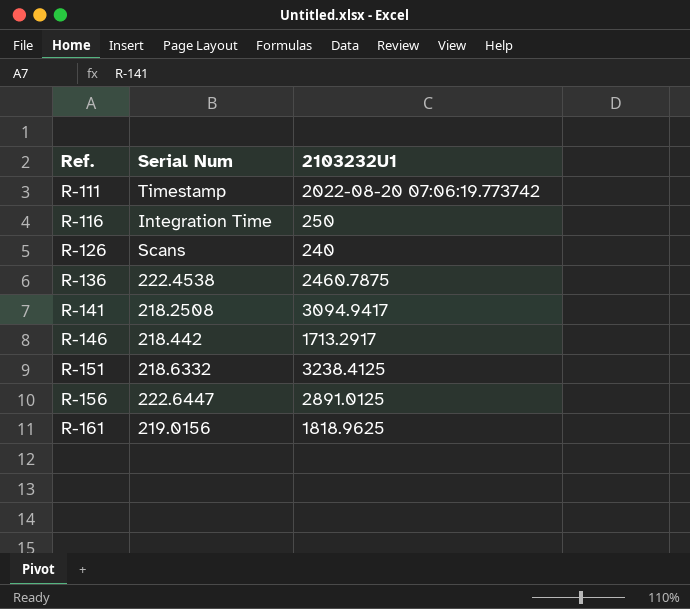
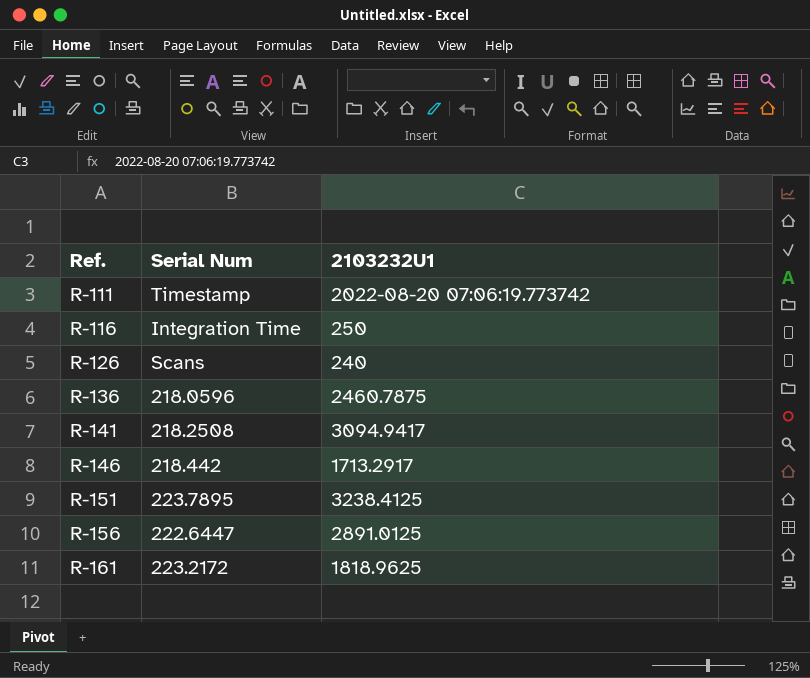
R-136 | Serial Num: 222.4538 -> 218.0596
R-151 | Serial Num: 218.6332 -> 223.7895
R-161 | Serial Num: 219.0156 -> 223.2172

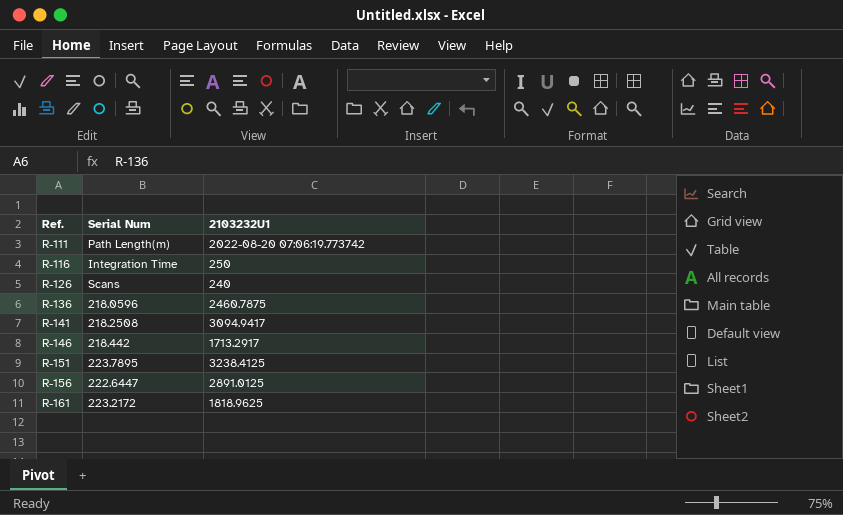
R-111 | Serial Num: Timestamp -> Path Length(m)

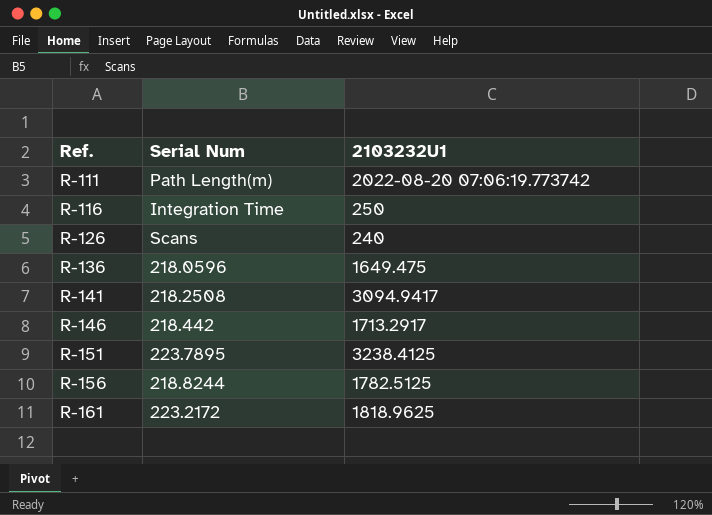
R-136 | 2103232U1: 2460.7875 -> 1649.475
R-156 | Serial Num: 222.6447 -> 218.8244
R-156 | 2103232U1: 2891.0125 -> 1782.5125

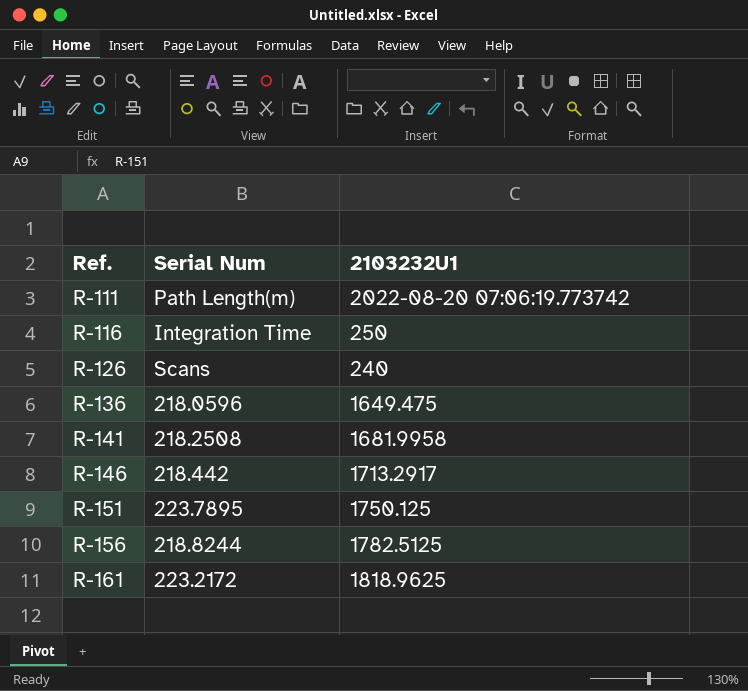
R-141 | 2103232U1: 3094.9417 -> 1681.9958
R-151 | 2103232U1: 3238.4125 -> 1750.125

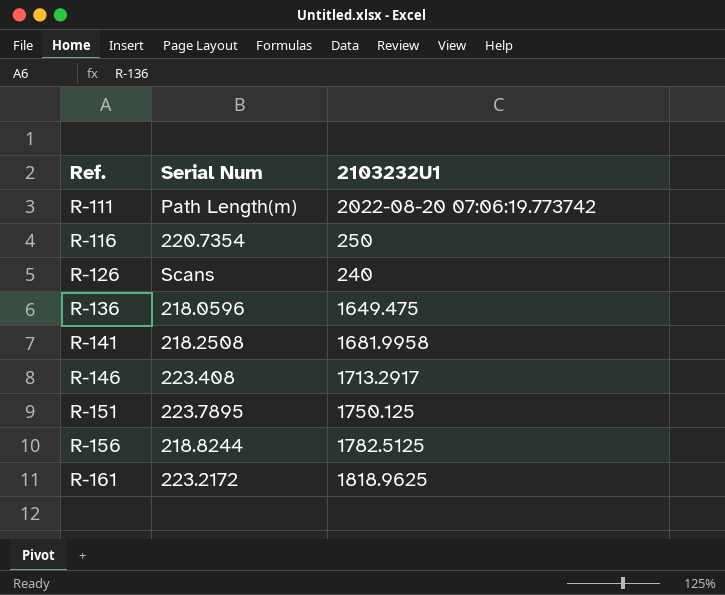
R-116 | Serial Num: Integration Time -> 220.7354
R-146 | Serial Num: 218.442 -> 223.408

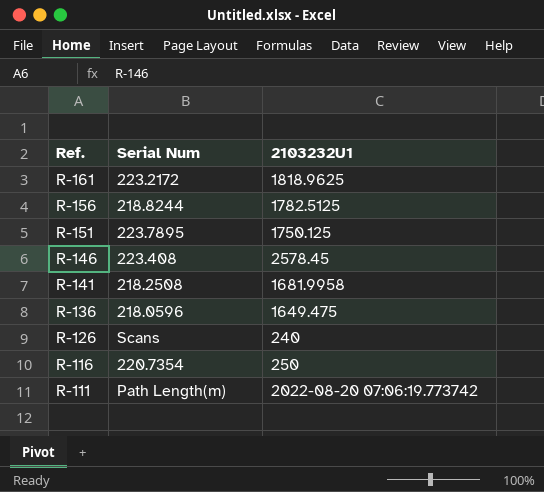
row order: Ref. ascending -> Ref. descending
R-146 | 2103232U1: 1713.2917 -> 2578.45

